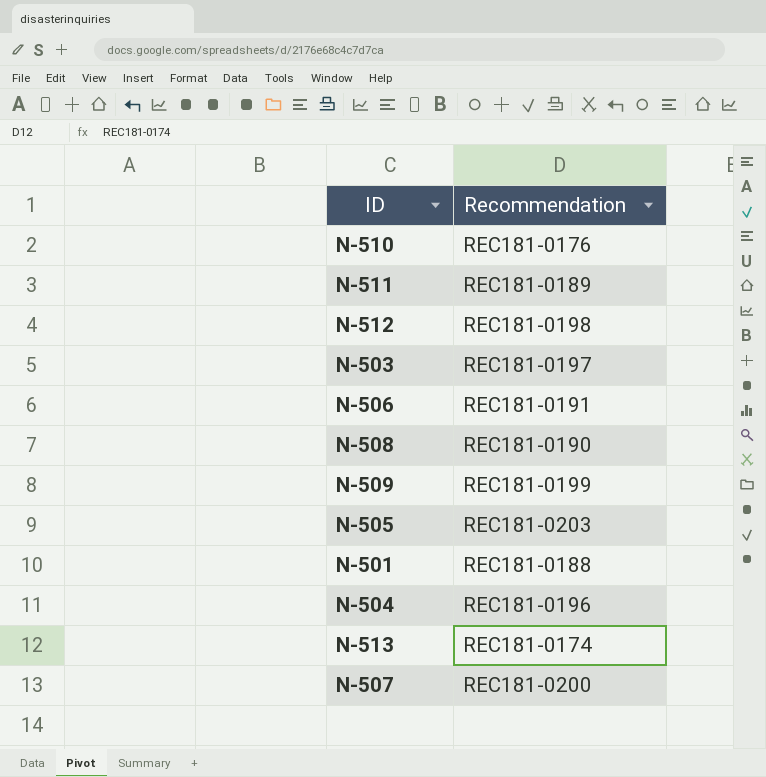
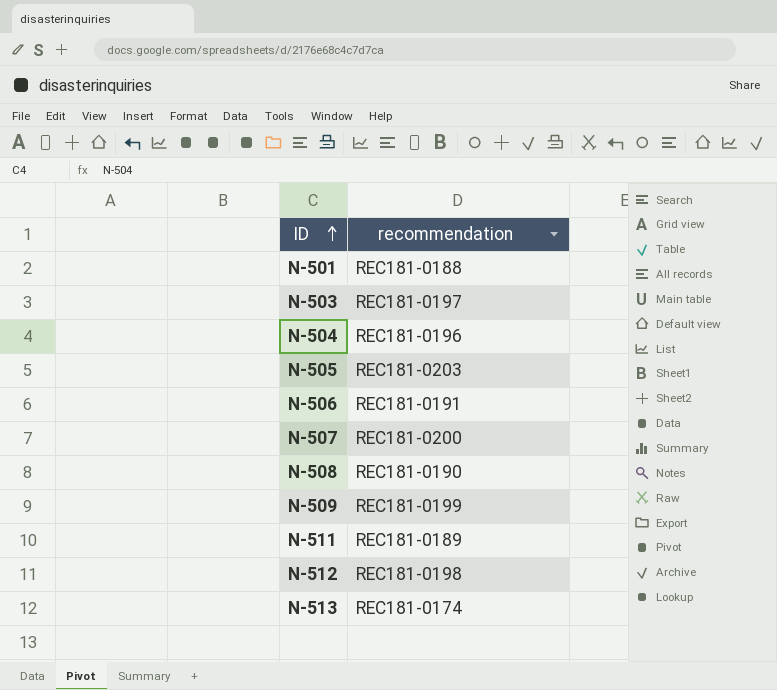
row order: none -> ID ascending
column name: Recommendation -> recommendation
row N-510: REC181-0176 -> none

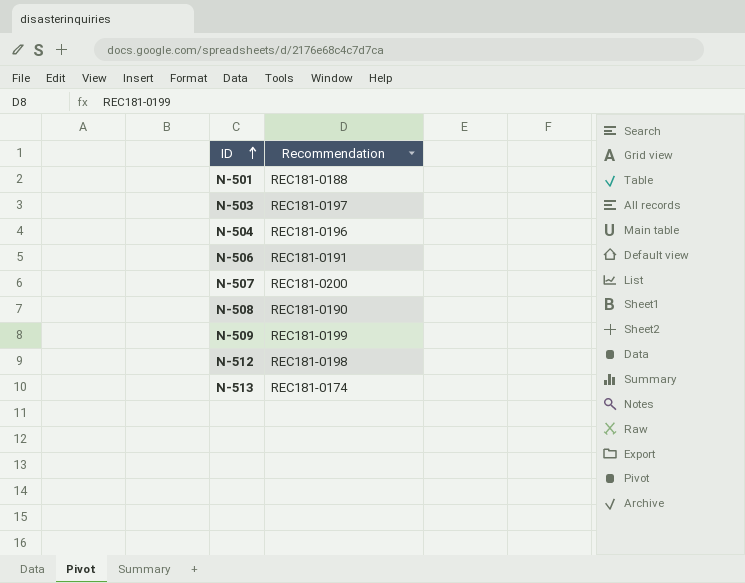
column name: recommendation -> Recommendation
row N-505: REC181-0203 -> none
row N-511: REC181-0189 -> none

